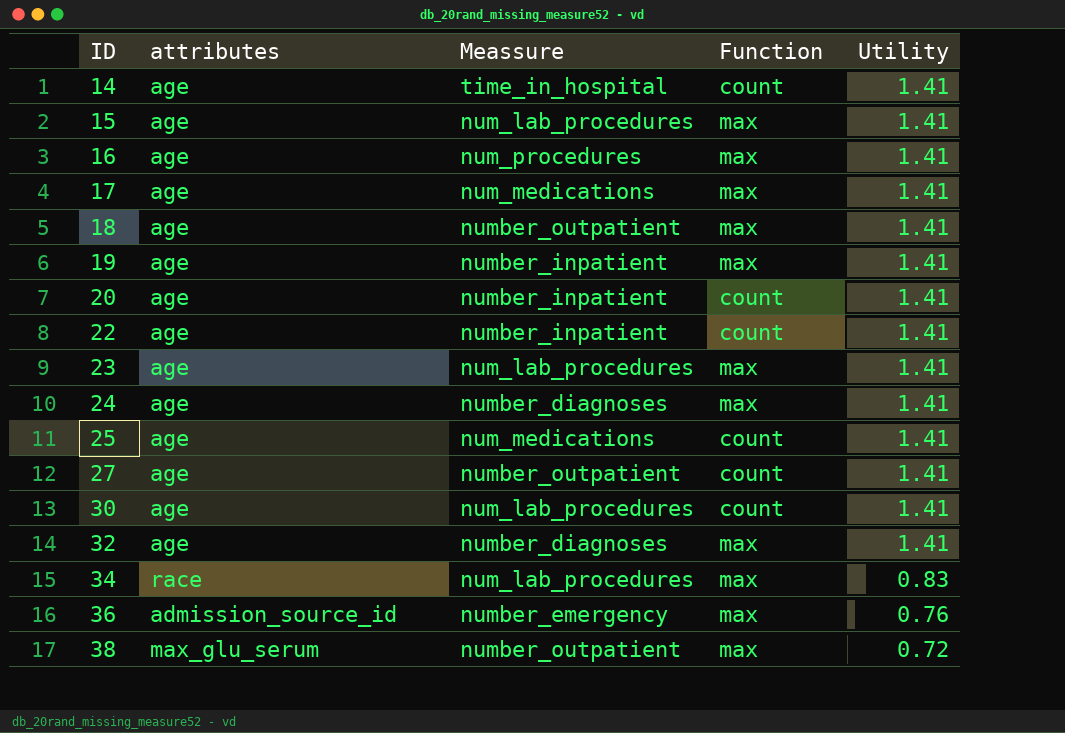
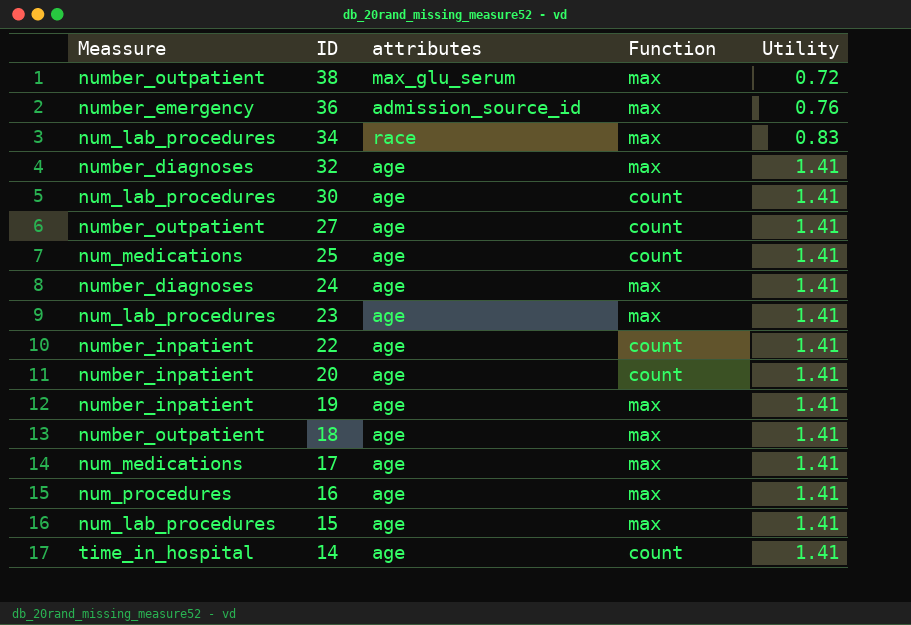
row order: ID ascending -> ID descending
column Meassure | position: 3 -> 1

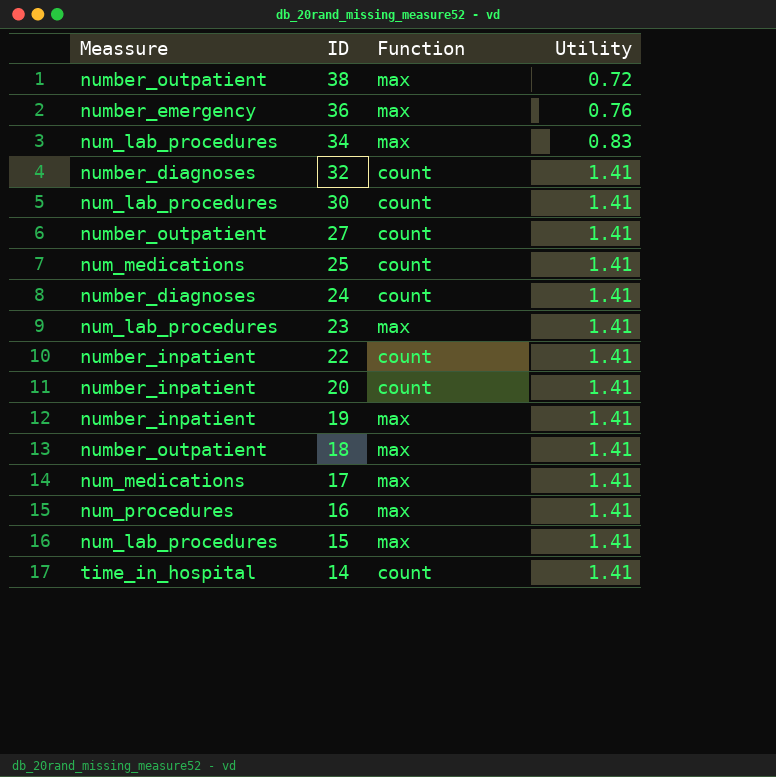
column attributes | position: 3 -> none
32 | Function: max -> count
24 | Function: max -> count

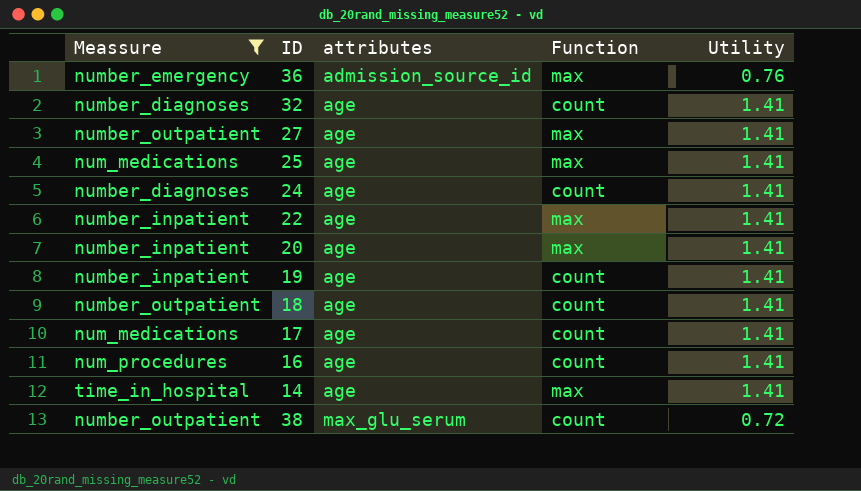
filter: none -> Meassure != num_lab_procedures
row order: ID descending -> attributes ascending
column attributes | position: none -> 3
27 | Function: count -> max
25 | Function: count -> max
22 | Function: count -> max
20 | Function: count -> max
19 | Function: max -> count
18 | Function: max -> count
17 | Function: max -> count
16 | Function: max -> count
14 | Function: count -> max
38 | Function: max -> count

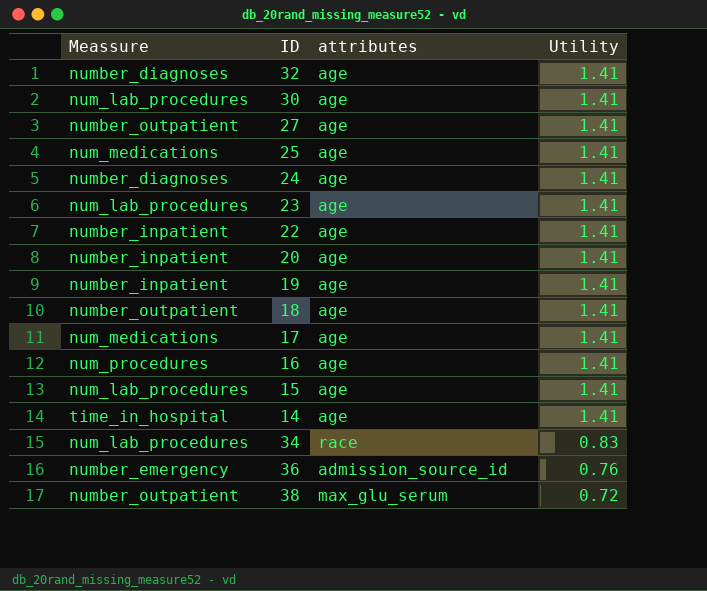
filter: Meassure != num_lab_procedures -> none
row order: attributes ascending -> Utility descending
column Function | position: 4 -> none

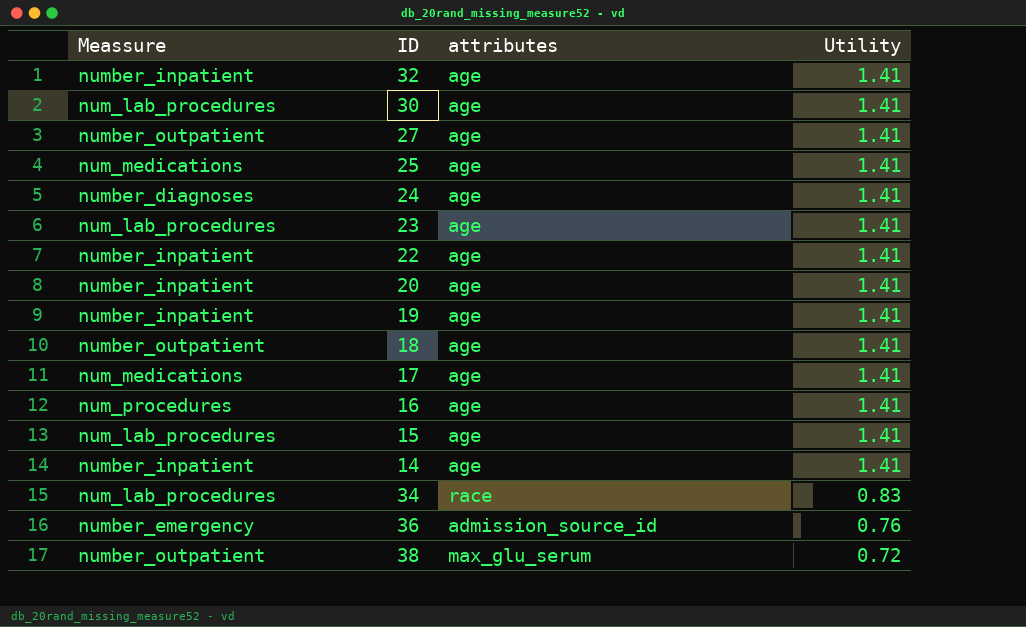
32 | Meassure: number_diagnoses -> number_inpatient
14 | Meassure: time_in_hospital -> number_inpatient

